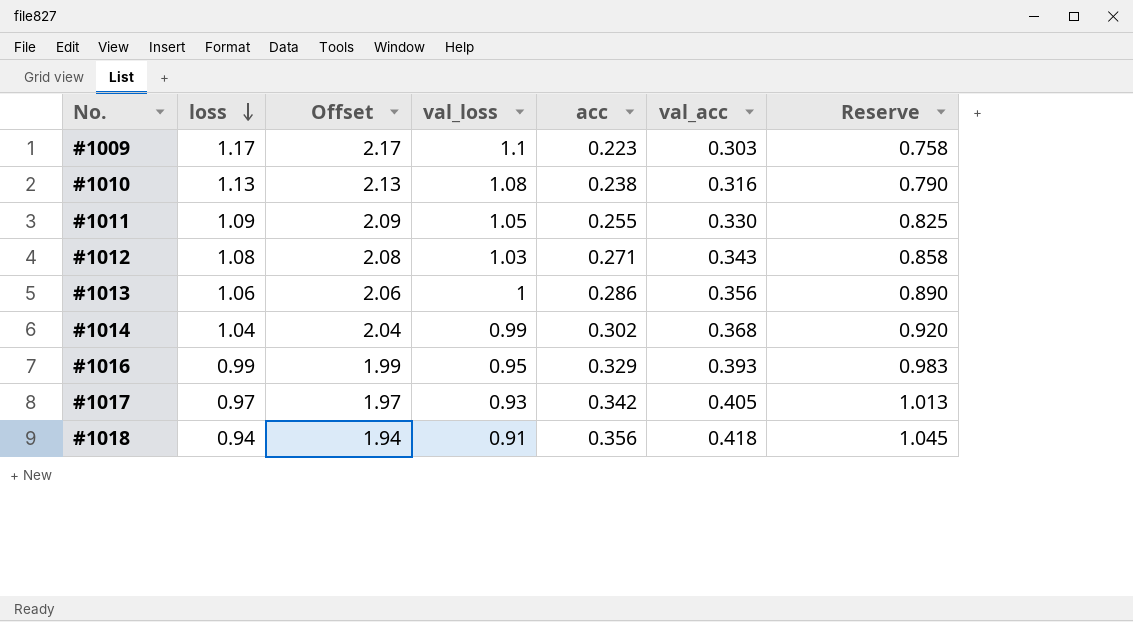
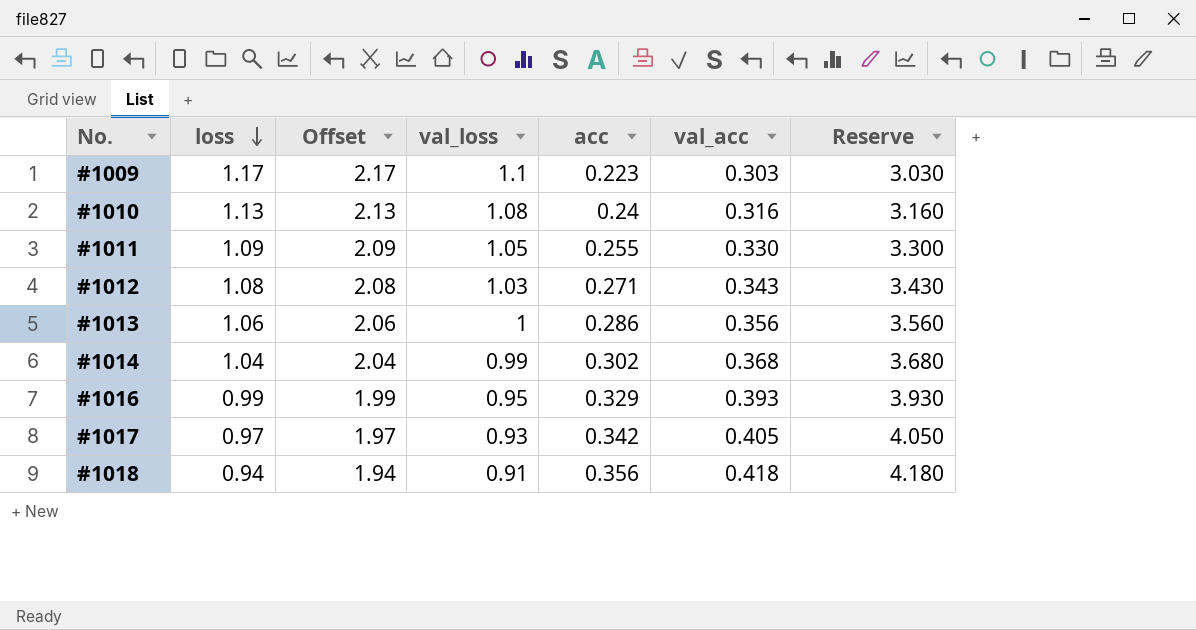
column Reserve | formula: [val_acc] * 2.5 -> [val_acc] * 10
#1010 | acc: 0.238 -> 0.24

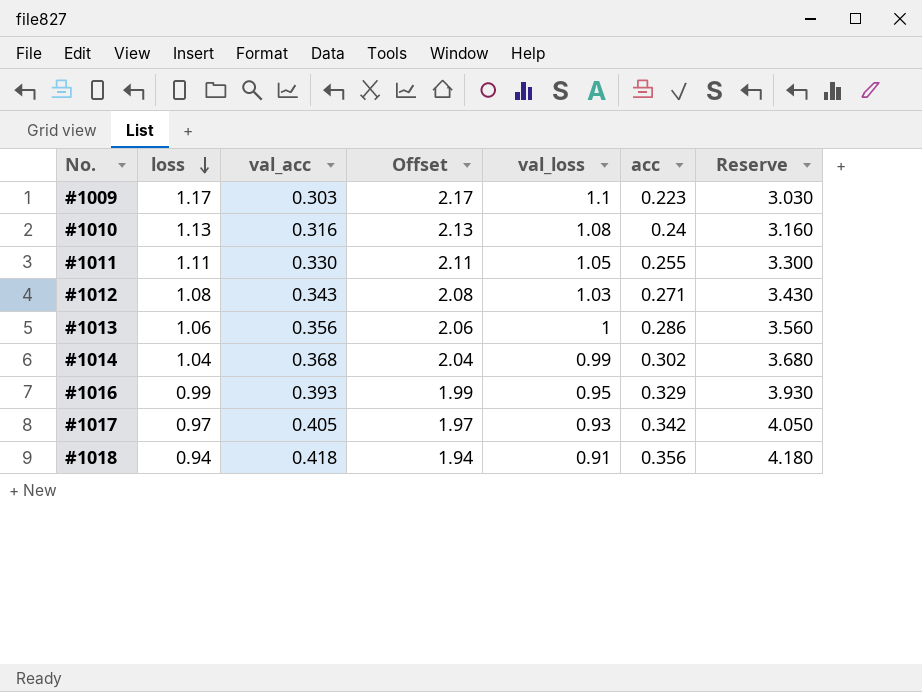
column val_acc | position: 6 -> 3
#1011 | loss: 1.09 -> 1.11
#1011 | Offset: 2.09 -> 2.11

